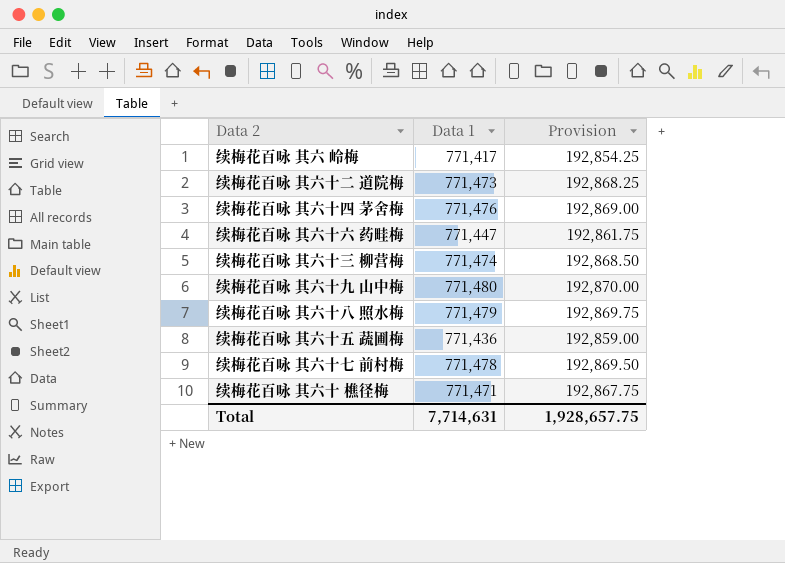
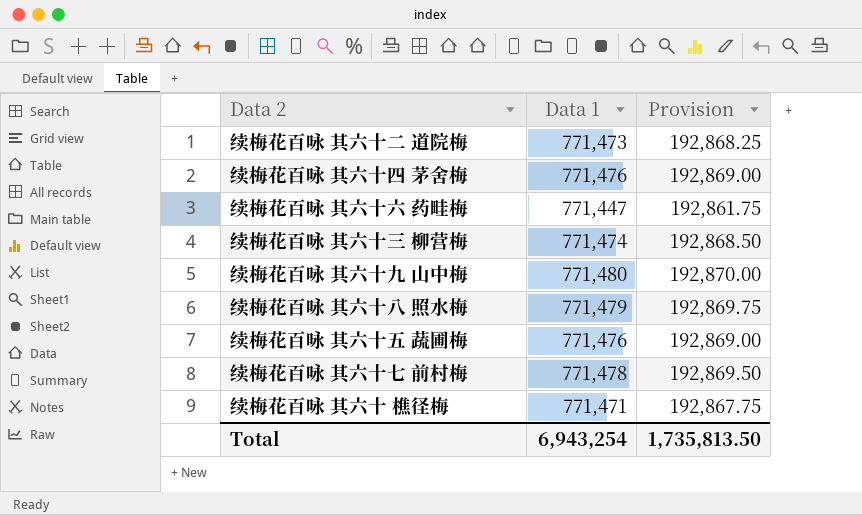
row 续梅花百咏 其六 岭梅: 771,417 | 192,854.25 -> none
续梅花百咏 其六十五 蔬圃梅 | Data 1: 771,436 -> 771,476
续梅花百咏 其六十五 蔬圃梅 | Provision: 192,859.00 -> 192,869.00
Total | Data 1: 7,714,631 -> 6,943,254
Total | Provision: 1,928,657.75 -> 1,735,813.50

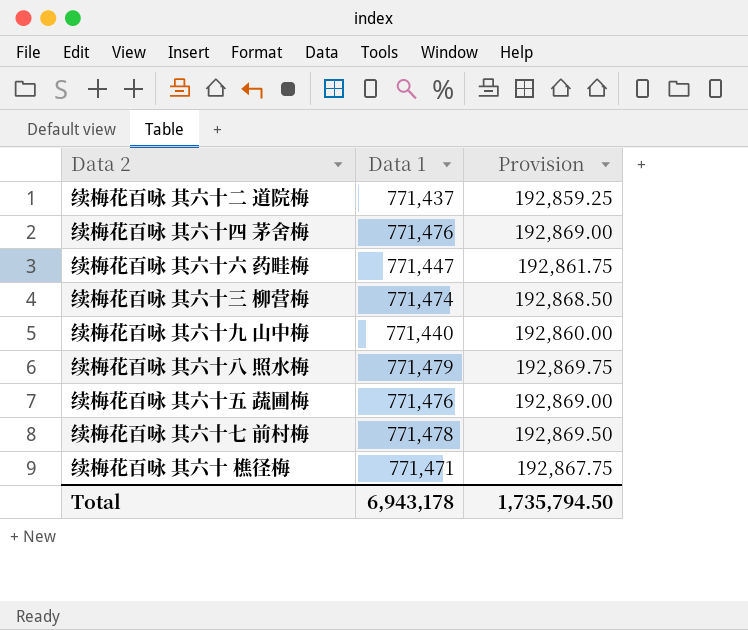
续梅花百咏 其六十二 道院梅 | Data 1: 771,473 -> 771,437
续梅花百咏 其六十二 道院梅 | Provision: 192,868.25 -> 192,859.25
续梅花百咏 其六十九 山中梅 | Data 1: 771,480 -> 771,440
续梅花百咏 其六十九 山中梅 | Provision: 192,870.00 -> 192,860.00
Total | Data 1: 6,943,254 -> 6,943,178
Total | Provision: 1,735,813.50 -> 1,735,794.50

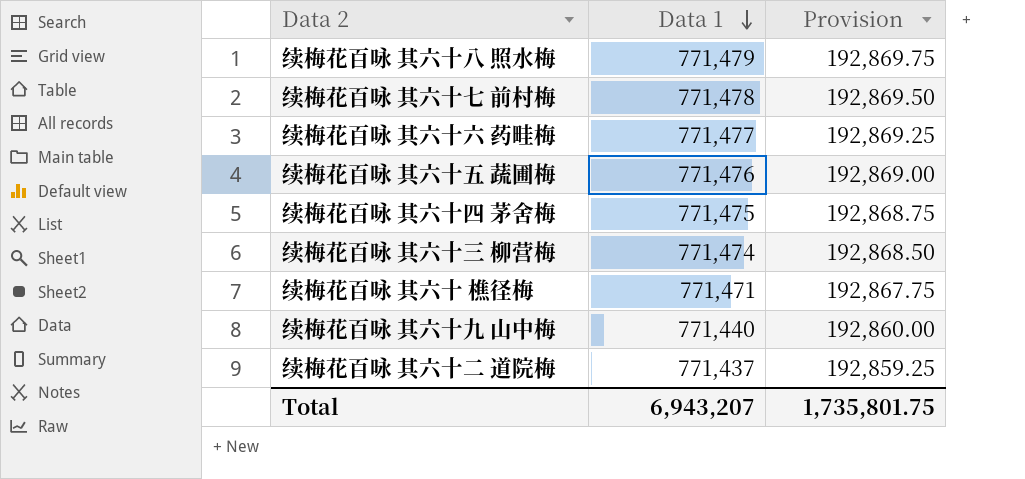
row order: none -> Data 1 descending
续梅花百咏 其六十六 药畦梅 | Data 1: 771,447 -> 771,477
续梅花百咏 其六十六 药畦梅 | Provision: 192,861.75 -> 192,869.25
续梅花百咏 其六十四 茅舍梅 | Data 1: 771,476 -> 771,475
续梅花百咏 其六十四 茅舍梅 | Provision: 192,869.00 -> 192,868.75
Total | Data 1: 6,943,178 -> 6,943,207
Total | Provision: 1,735,794.50 -> 1,735,801.75

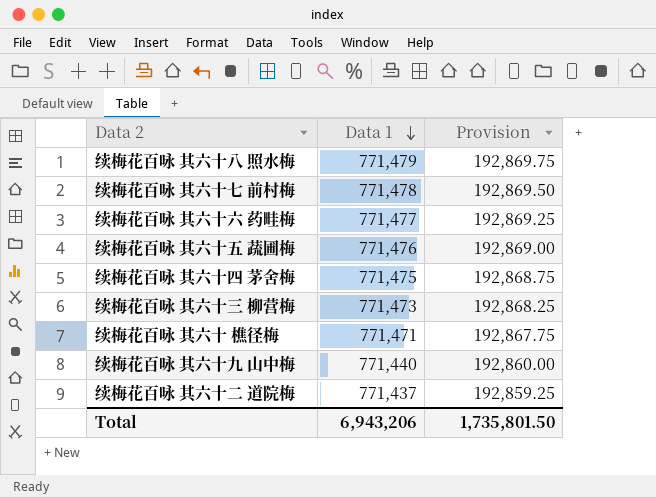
续梅花百咏 其六十三 柳营梅 | Data 1: 771,474 -> 771,473
续梅花百咏 其六十三 柳营梅 | Provision: 192,868.50 -> 192,868.25
Total | Data 1: 6,943,207 -> 6,943,206
Total | Provision: 1,735,801.75 -> 1,735,801.50

